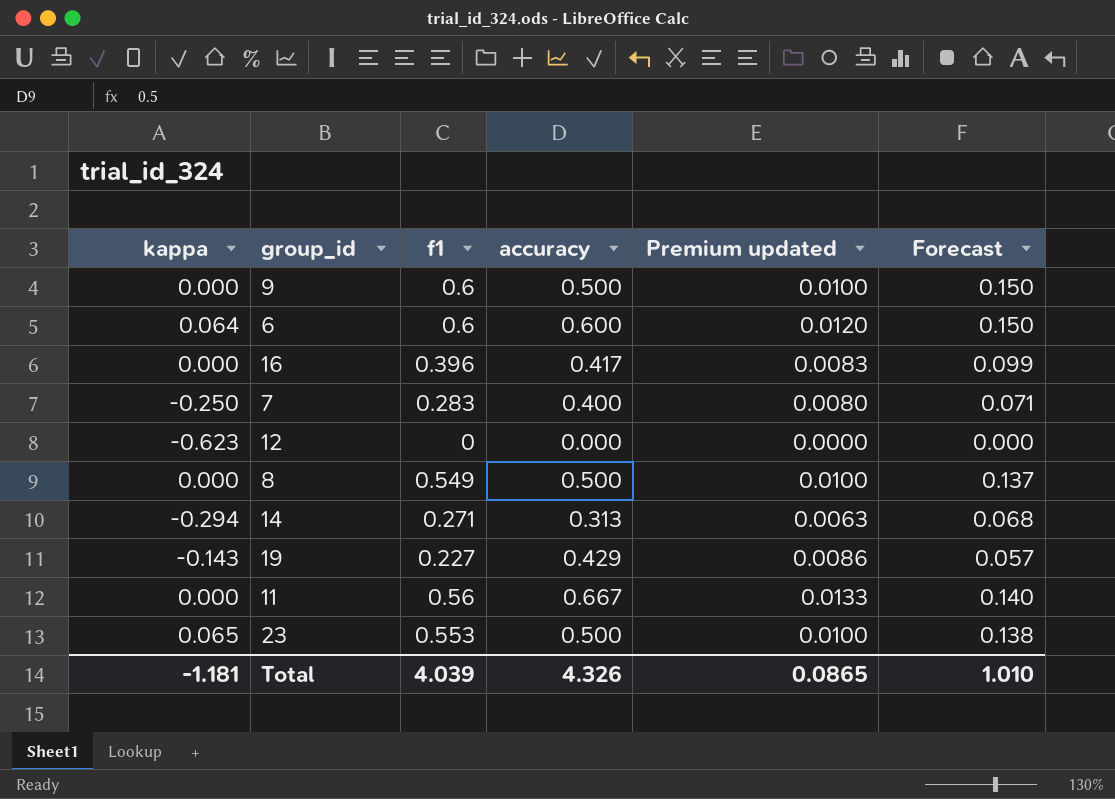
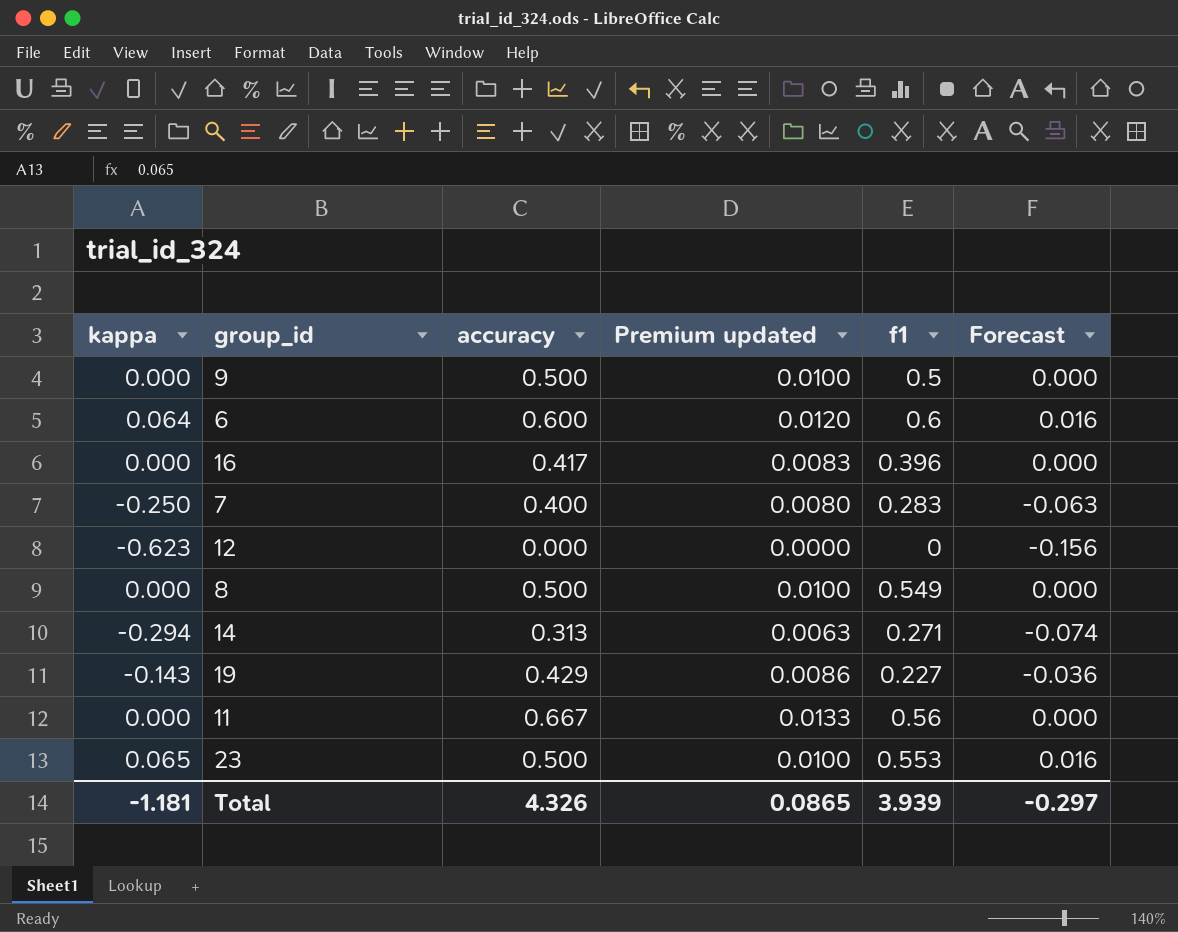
column f1 | position: 3 -> 5
column Forecast | formula: [f1] * 0.25 -> [kappa] * 0.25
9 | f1: 0.6 -> 0.5
Total | f1: 4.039 -> 3.939
Total | Forecast: 1.010 -> -0.297

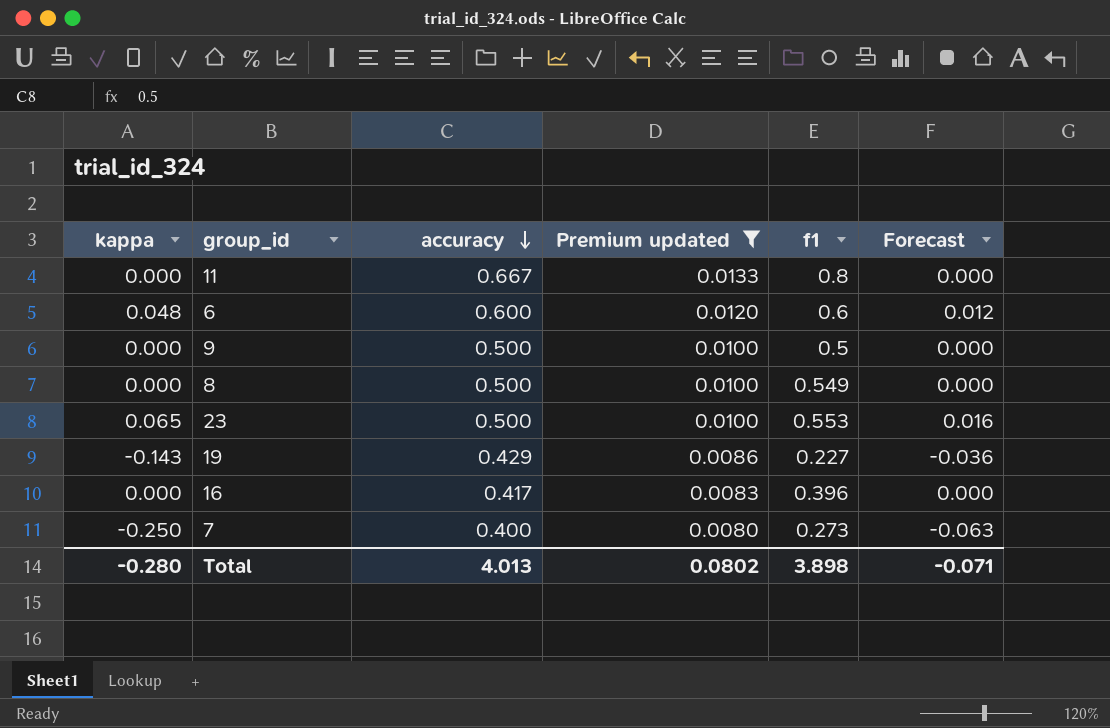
filter: none -> Premium updated >= 0.0080
row order: none -> accuracy descending
11 | f1: 0.56 -> 0.8
6 | kappa: 0.064 -> 0.048
6 | Forecast: 0.016 -> 0.012
7 | f1: 0.283 -> 0.273
Total | kappa: -1.181 -> -0.280
Total | accuracy: 4.326 -> 4.013
Total | Premium updated: 0.0865 -> 0.0802
Total | f1: 3.939 -> 3.898
Total | Forecast: -0.297 -> -0.071

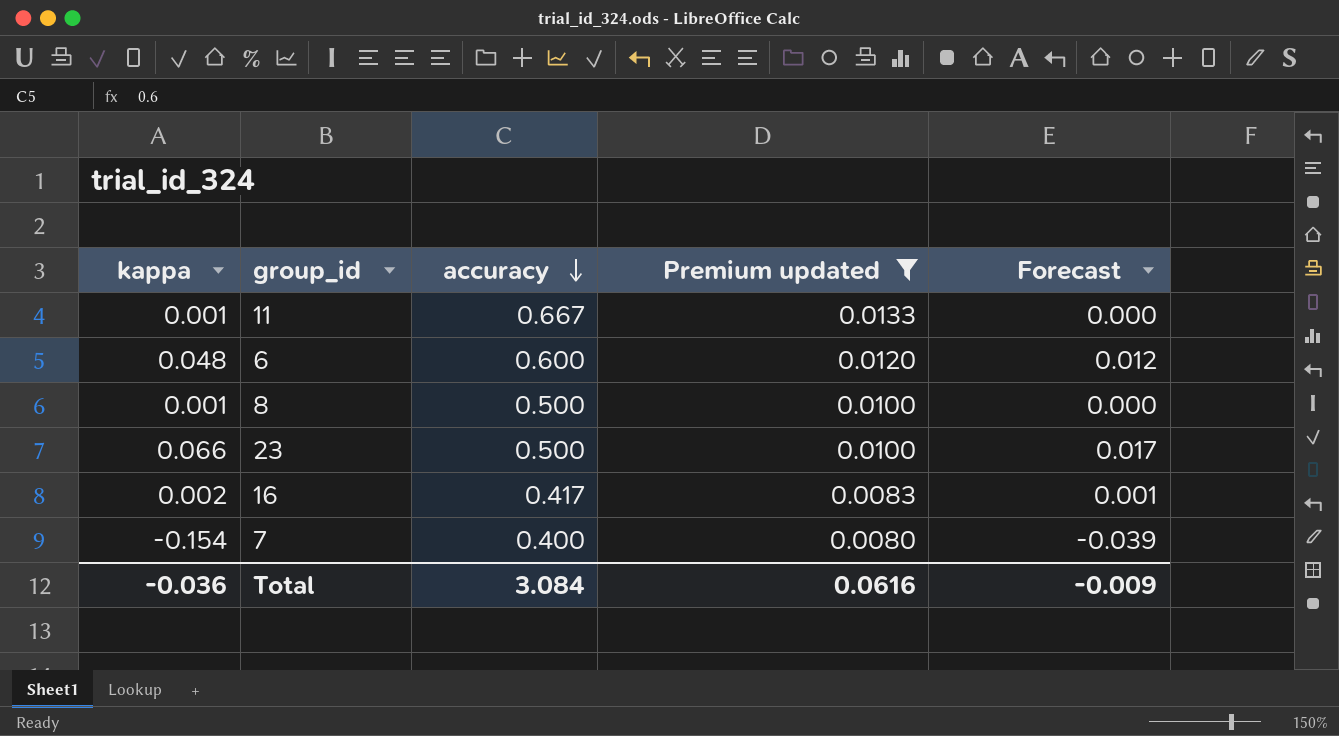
column f1 | position: 5 -> none
row 9: 0.000 | 0.500 | 0.0100 | 0.5 | 0.000 -> none
row 19: -0.143 | 0.429 | 0.0086 | 0.227 | -0.036 -> none
11 | kappa: 0.000 -> 0.001
8 | kappa: 0.000 -> 0.001
23 | kappa: 0.065 -> 0.066
23 | Forecast: 0.016 -> 0.017
16 | kappa: 0.000 -> 0.002
16 | Forecast: 0.000 -> 0.001
7 | kappa: -0.250 -> -0.154
7 | Forecast: -0.063 -> -0.039
Total | kappa: -0.280 -> -0.036
Total | accuracy: 4.013 -> 3.084
Total | Premium updated: 0.0802 -> 0.0616
Total | Forecast: -0.071 -> -0.009

